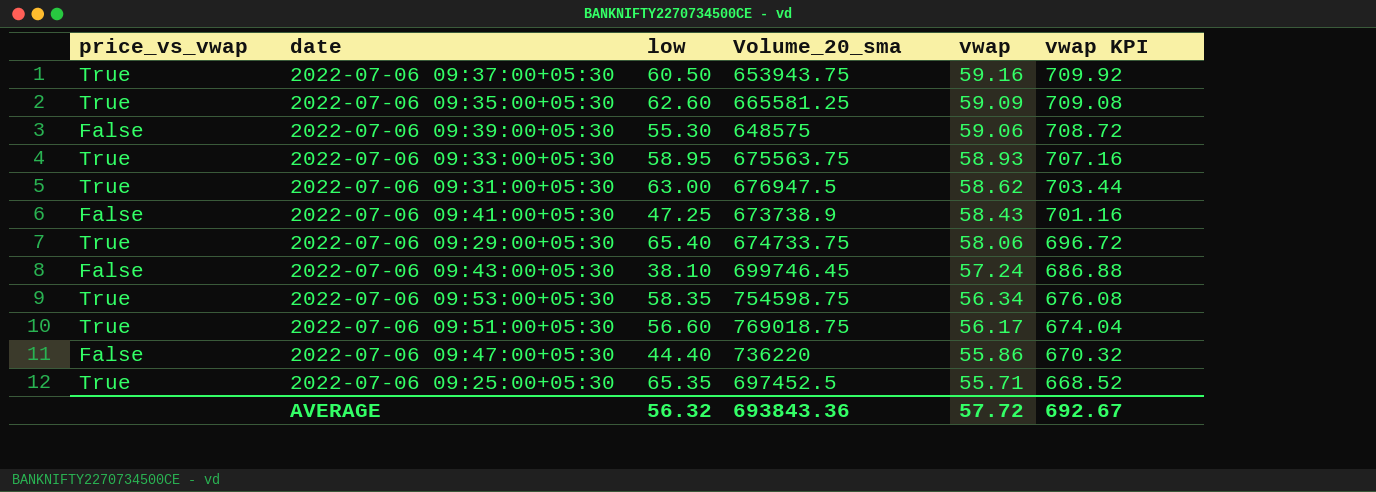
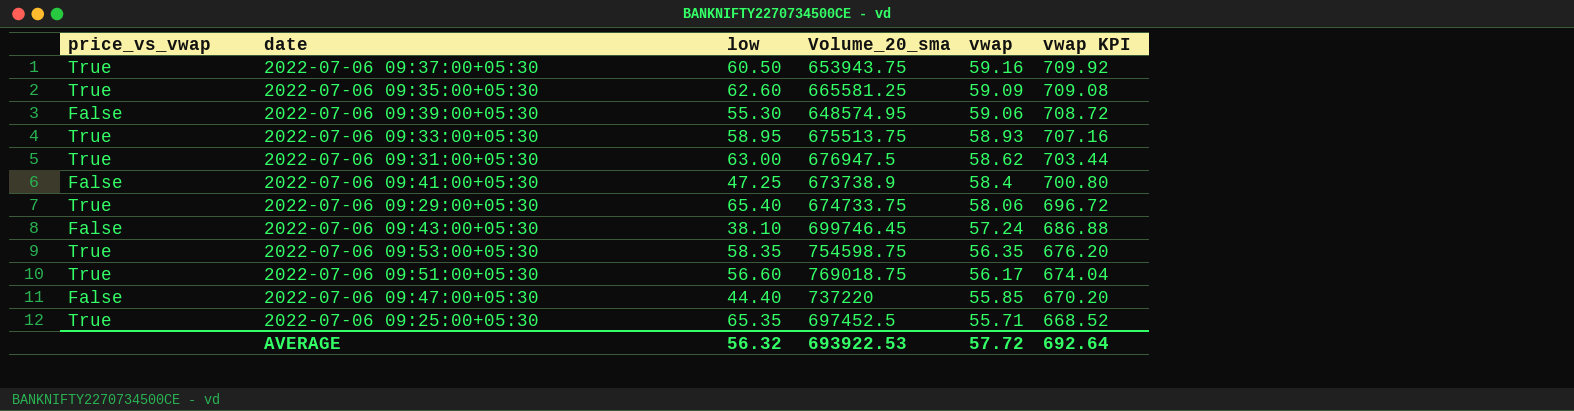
2022-07-06 09:39:00+05:30 | Volume_20_sma: 648575 -> 648574.95
2022-07-06 09:33:00+05:30 | Volume_20_sma: 675563.75 -> 675513.75
2022-07-06 09:41:00+05:30 | vwap: 58.43 -> 58.4
2022-07-06 09:41:00+05:30 | vwap KPI: 701.16 -> 700.80
2022-07-06 09:53:00+05:30 | vwap: 56.34 -> 56.35
2022-07-06 09:53:00+05:30 | vwap KPI: 676.08 -> 676.20
2022-07-06 09:47:00+05:30 | Volume_20_sma: 736220 -> 737220
2022-07-06 09:47:00+05:30 | vwap: 55.86 -> 55.85
2022-07-06 09:47:00+05:30 | vwap KPI: 670.32 -> 670.20
AVERAGE | Volume_20_sma: 693843.36 -> 693922.53
AVERAGE | vwap KPI: 692.67 -> 692.64

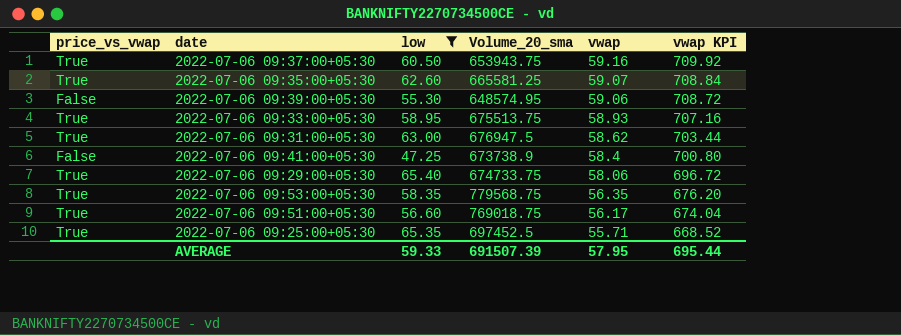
filter: none -> low >= 47.25
2022-07-06 09:35:00+05:30 | vwap: 59.09 -> 59.07
2022-07-06 09:35:00+05:30 | vwap KPI: 709.08 -> 708.84
2022-07-06 09:53:00+05:30 | Volume_20_sma: 754598.75 -> 779568.75
AVERAGE | low: 56.32 -> 59.33
AVERAGE | Volume_20_sma: 693922.53 -> 691507.39
AVERAGE | vwap: 57.72 -> 57.95
AVERAGE | vwap KPI: 692.64 -> 695.44

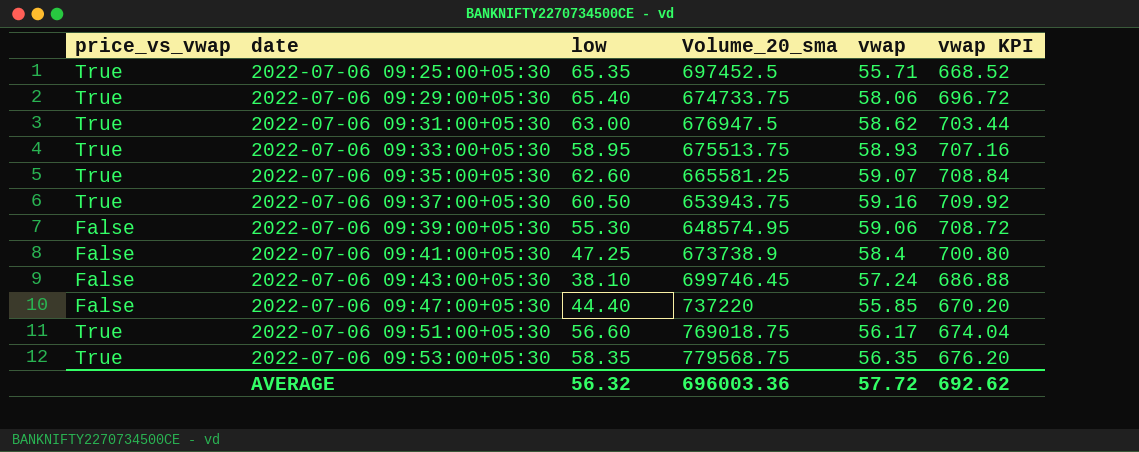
filter: low >= 47.25 -> none
row order: vwap descending -> date ascending
AVERAGE | low: 59.33 -> 56.32
AVERAGE | Volume_20_sma: 691507.39 -> 696003.36
AVERAGE | vwap: 57.95 -> 57.72
AVERAGE | vwap KPI: 695.44 -> 692.62

